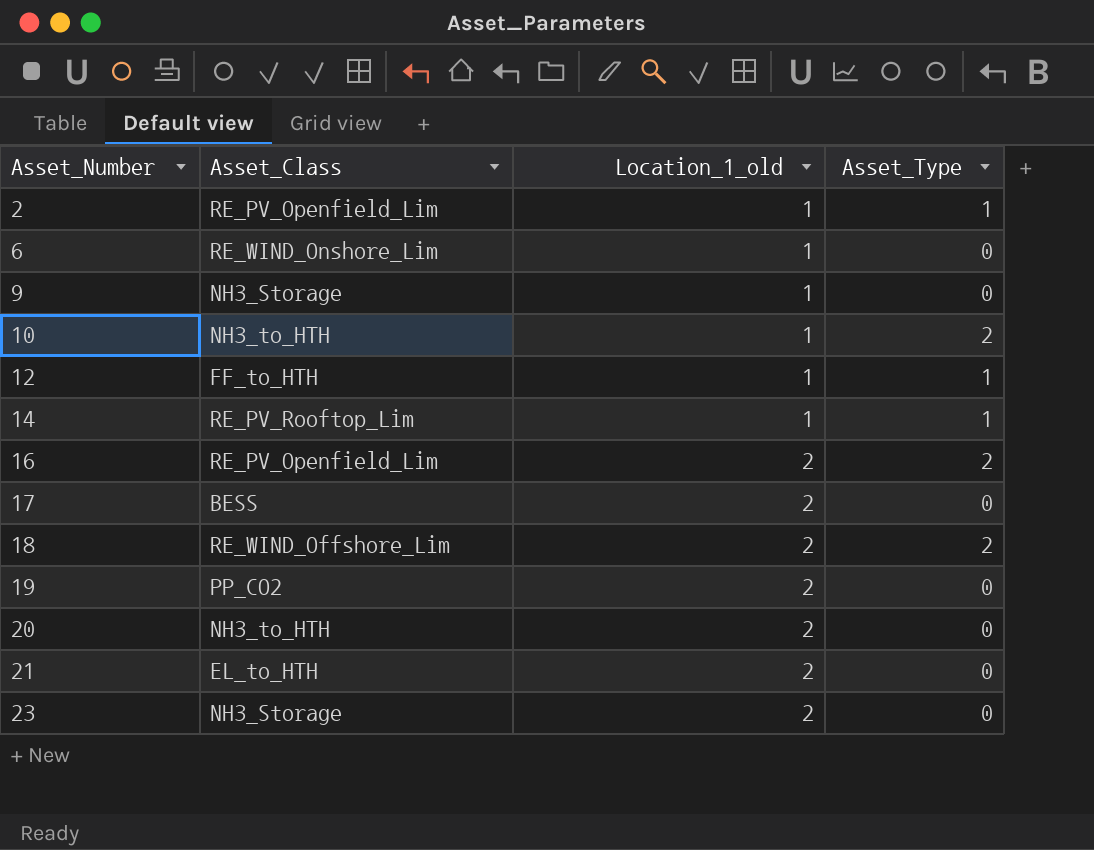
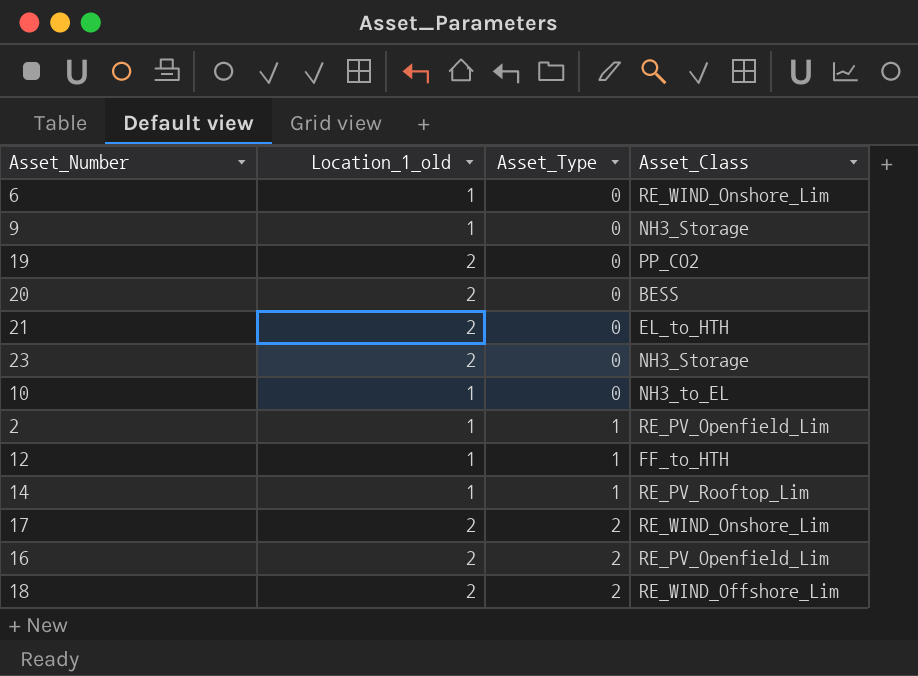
row order: Asset_Number ascending -> Asset_Type ascending
column Asset_Class | position: 2 -> 4
20 | Asset_Class: NH3_to_HTH -> BESS
10 | Asset_Type: 2 -> 0
10 | Asset_Class: NH3_to_HTH -> NH3_to_EL
17 | Asset_Type: 0 -> 2
17 | Asset_Class: BESS -> RE_WIND_Onshore_Lim

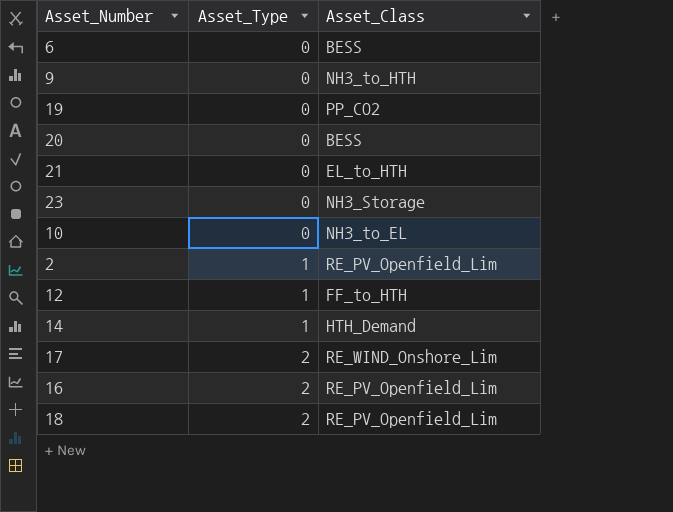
column Location_1_old | position: 2 -> none
6 | Asset_Class: RE_WIND_Onshore_Lim -> BESS
9 | Asset_Class: NH3_Storage -> NH3_to_HTH
14 | Asset_Class: RE_PV_Rooftop_Lim -> HTH_Demand
18 | Asset_Class: RE_WIND_Offshore_Lim -> RE_PV_Openfield_Lim

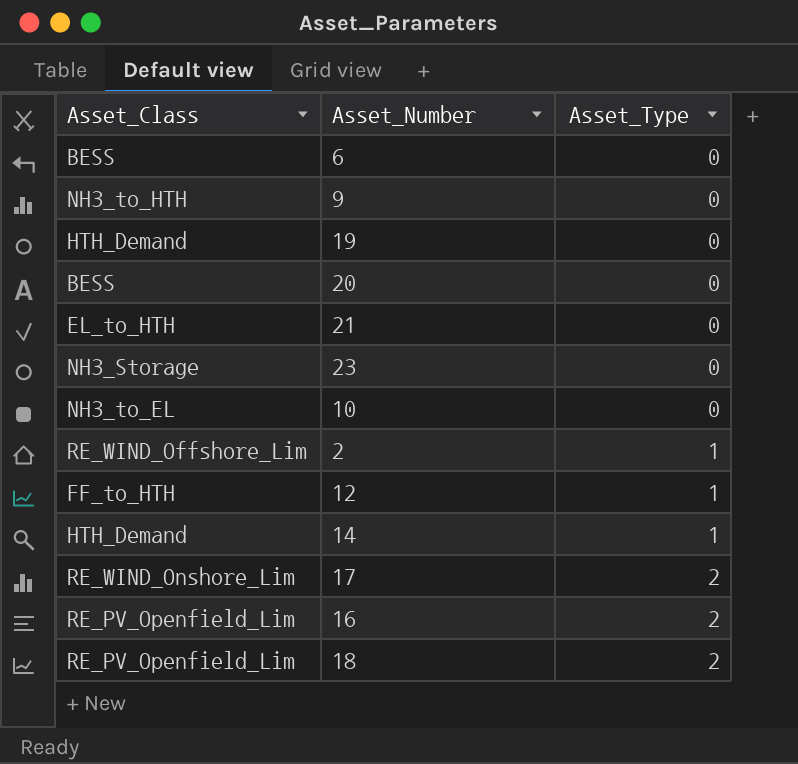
column Asset_Class | position: 3 -> 1
19 | Asset_Class: PP_CO2 -> HTH_Demand
2 | Asset_Class: RE_PV_Openfield_Lim -> RE_WIND_Offshore_Lim

